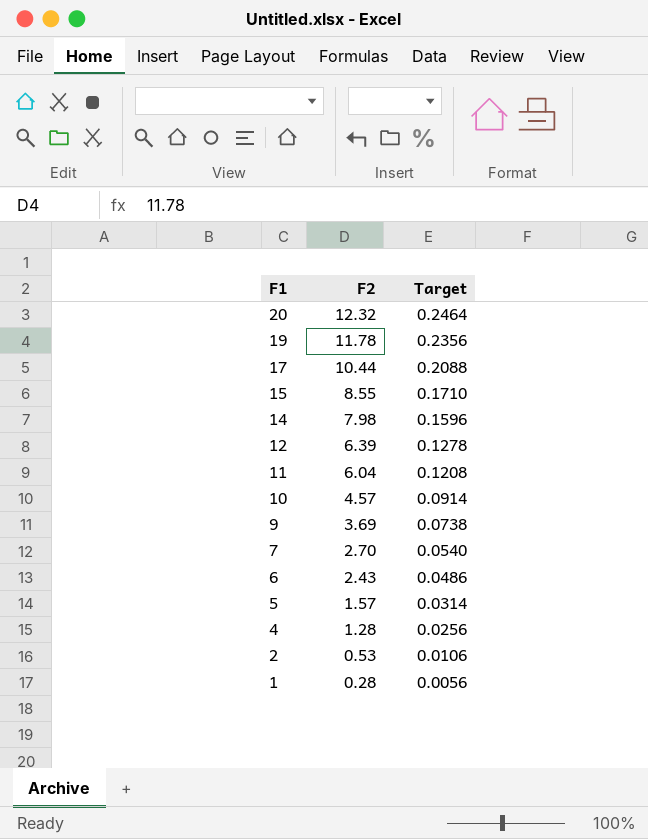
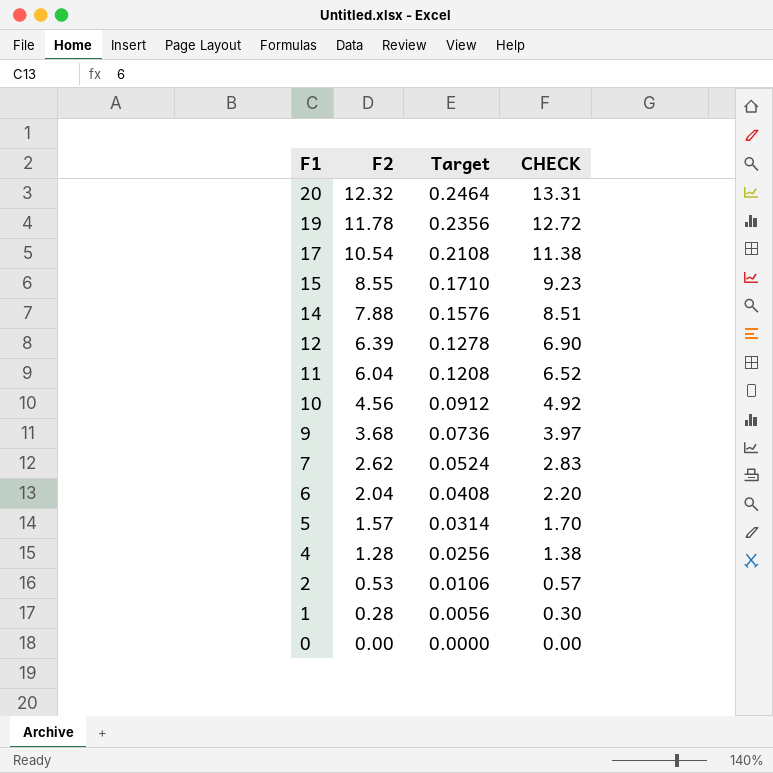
column CHECK | formula: none -> [F2] * 1.08
17 | F2: 10.44 -> 10.54
17 | Target: 0.2088 -> 0.2108
14 | F2: 7.98 -> 7.88
14 | Target: 0.1596 -> 0.1576
10 | F2: 4.57 -> 4.56
10 | Target: 0.0914 -> 0.0912
9 | F2: 3.69 -> 3.68
9 | Target: 0.0738 -> 0.0736
7 | F2: 2.70 -> 2.62
7 | Target: 0.0540 -> 0.0524
6 | F2: 2.43 -> 2.04
6 | Target: 0.0486 -> 0.0408
row 0: none -> 0.00 | 0.0000 | 0.00

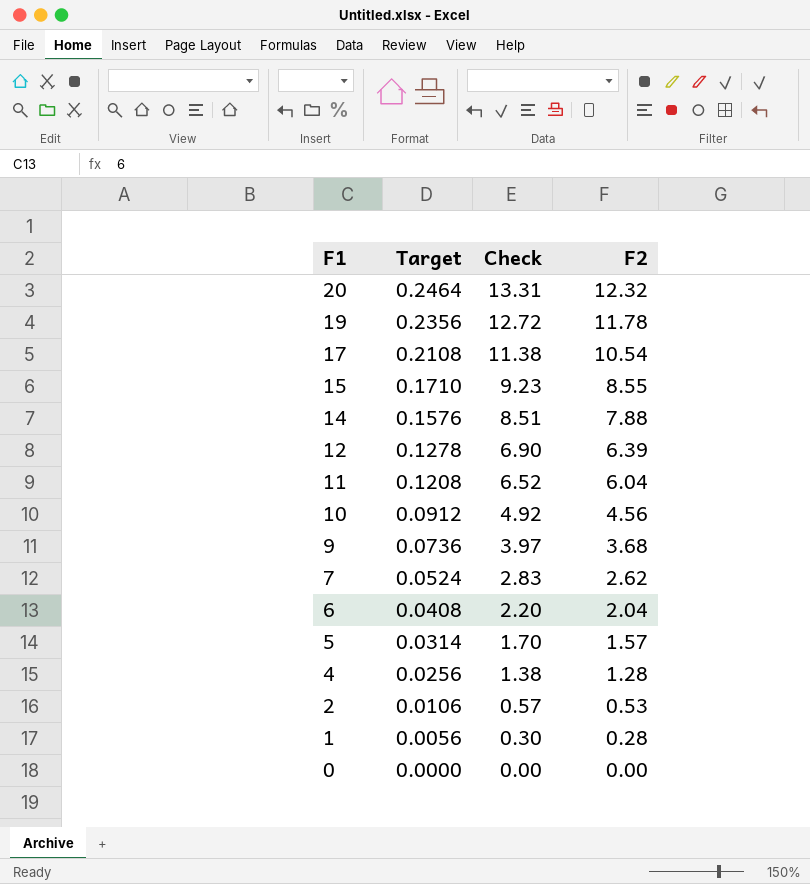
column name: CHECK -> Check
column F2 | position: 2 -> 4

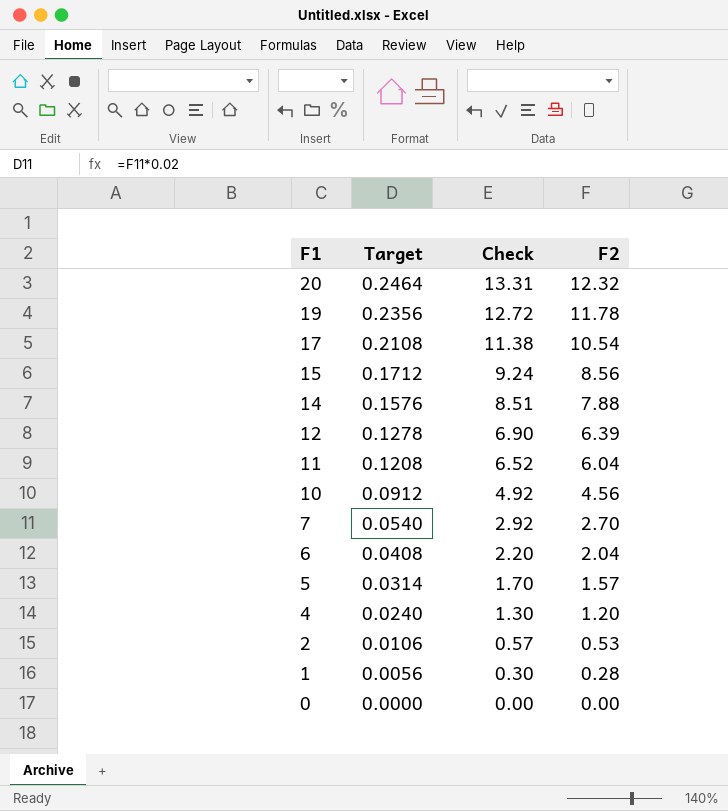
row 9: 0.0736 | 3.97 | 3.68 -> none
15 | Target: 0.1710 -> 0.1712
15 | Check: 9.23 -> 9.24
15 | F2: 8.55 -> 8.56
7 | Target: 0.0524 -> 0.0540
7 | Check: 2.83 -> 2.92
7 | F2: 2.62 -> 2.70
4 | Target: 0.0256 -> 0.0240
4 | Check: 1.38 -> 1.30
4 | F2: 1.28 -> 1.20

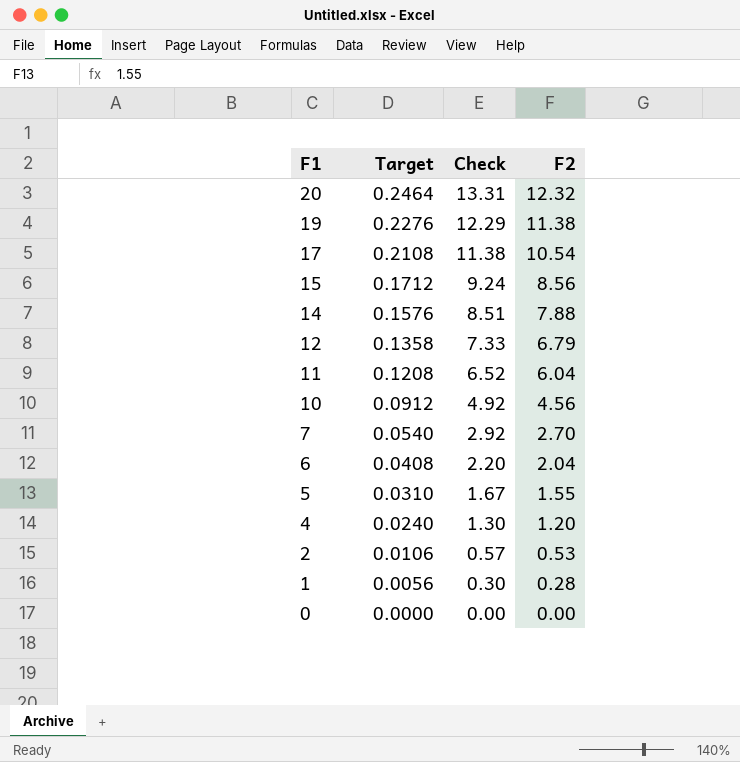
19 | Target: 0.2356 -> 0.2276
19 | Check: 12.72 -> 12.29
19 | F2: 11.78 -> 11.38
12 | Target: 0.1278 -> 0.1358
12 | Check: 6.90 -> 7.33
12 | F2: 6.39 -> 6.79
5 | Target: 0.0314 -> 0.0310
5 | Check: 1.70 -> 1.67
5 | F2: 1.57 -> 1.55

